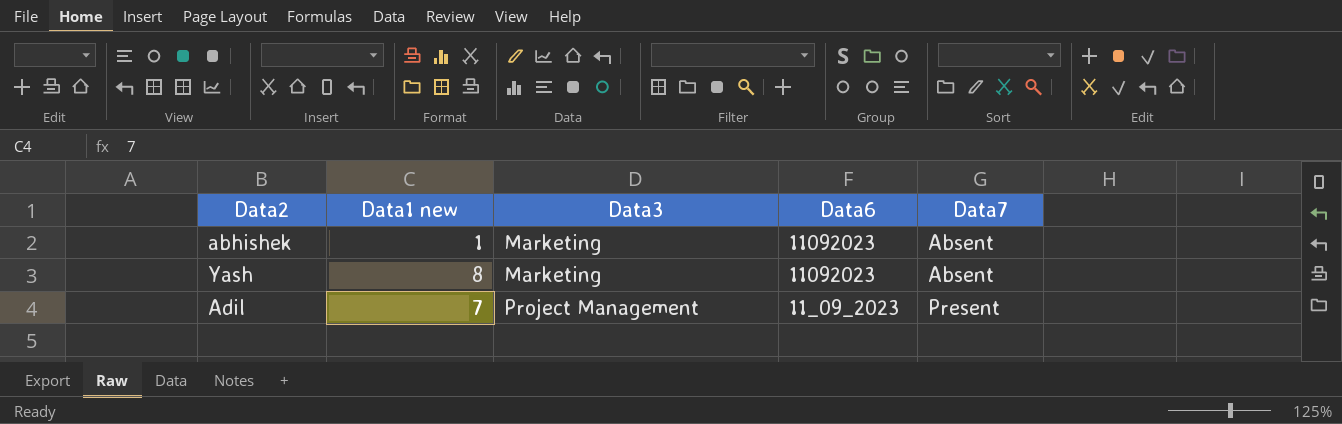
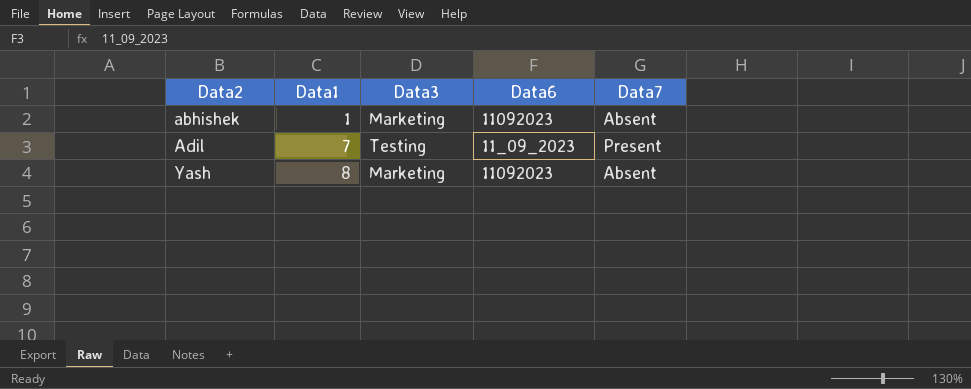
row order: Data3 ascending -> Data2 ascending
column name: Data1 new -> Data1
Adil | Data3: Project Management -> Testing

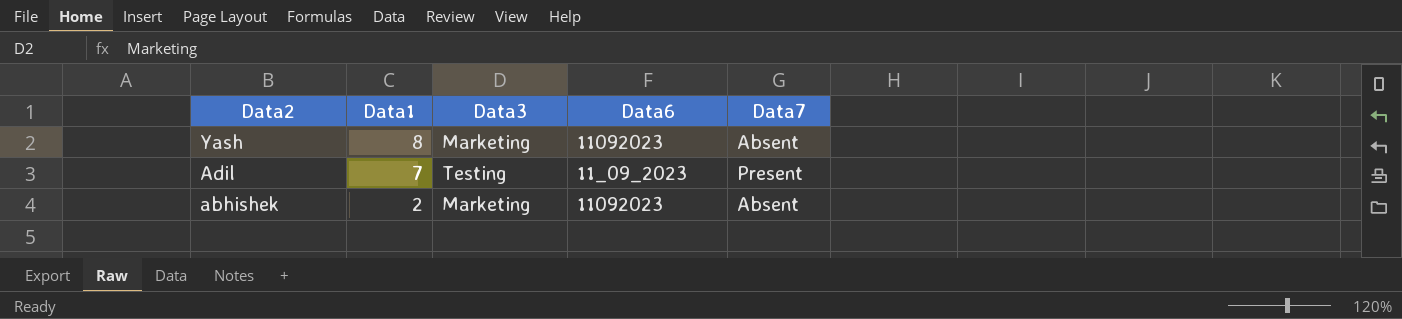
row order: Data2 ascending -> Data2 descending
abhishek | Data1: 1 -> 2

